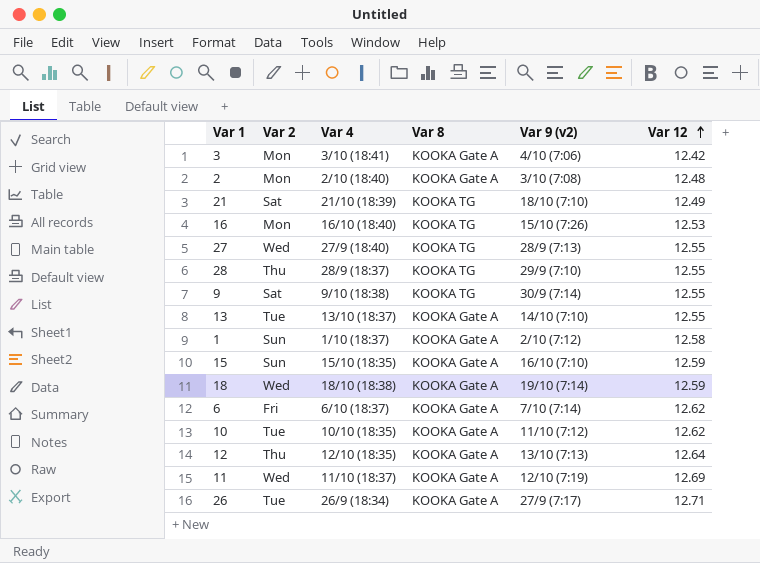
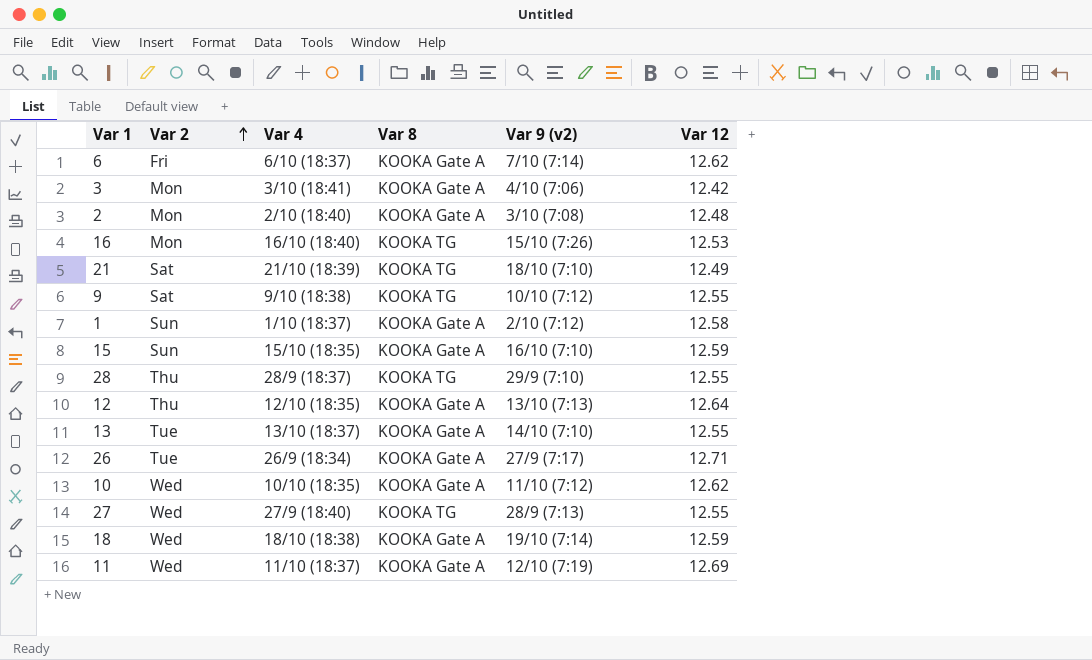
row order: Var 12 ascending -> Var 2 ascending
9 | Var 9 (v2): 30/9 (7:14) -> 10/10 (7:12)
10 | Var 2: Tue -> Wed

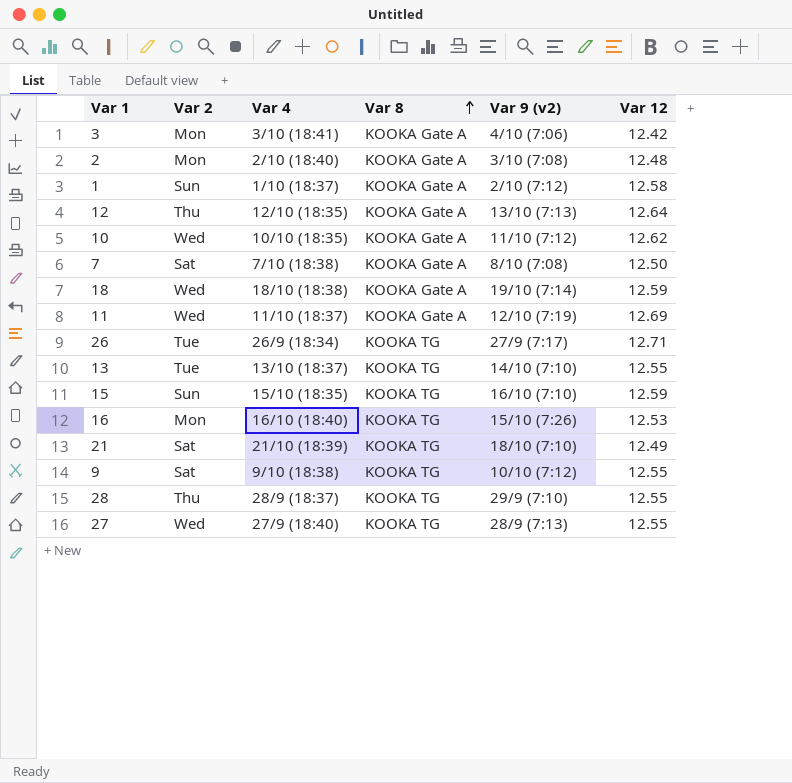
row order: Var 2 ascending -> Var 8 ascending
row 6: Fri | 6/10 (18:37) | KOOKA Gate A | 7/10 (7:14) | 12.62 -> none
row 7: none -> Sat | 7/10 (18:38) | KOOKA Gate A | 8/10 (7:08) | 12.50
26 | Var 8: KOOKA Gate A -> KOOKA TG
13 | Var 8: KOOKA Gate A -> KOOKA TG
15 | Var 8: KOOKA Gate A -> KOOKA TG

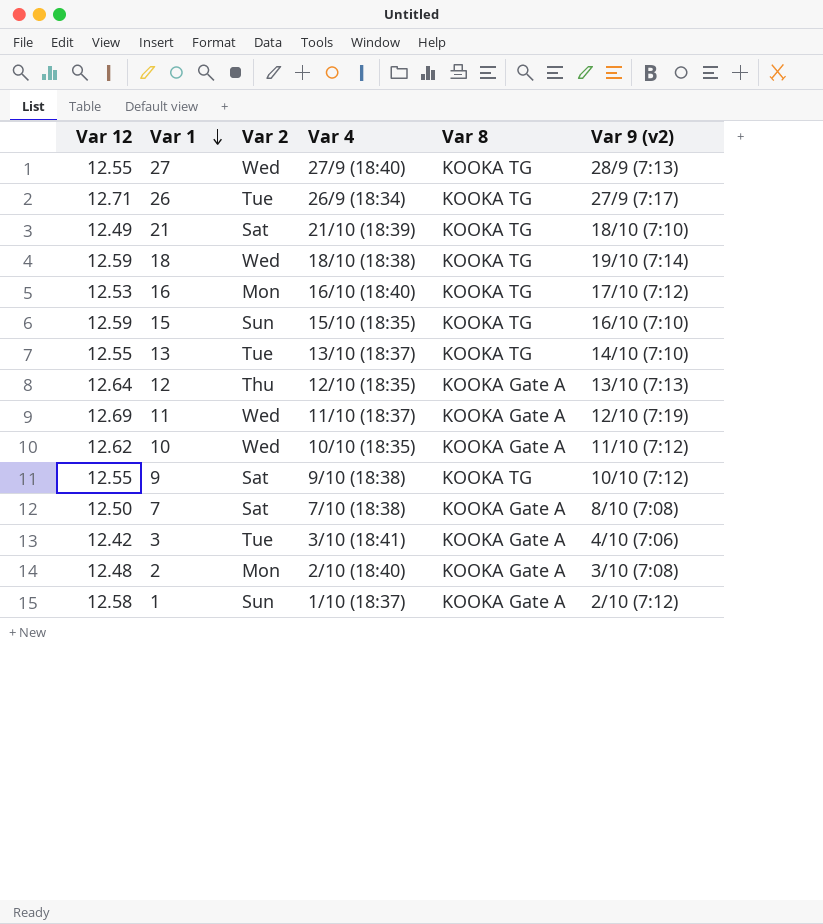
row order: Var 8 ascending -> Var 1 descending
column Var 12 | position: 6 -> 1
row 28: Thu | 28/9 (18:37) | KOOKA TG | 29/9 (7:10) | 12.55 -> none
18 | Var 8: KOOKA Gate A -> KOOKA TG
16 | Var 9 (v2): 15/10 (7:26) -> 17/10 (7:12)
3 | Var 2: Mon -> Tue

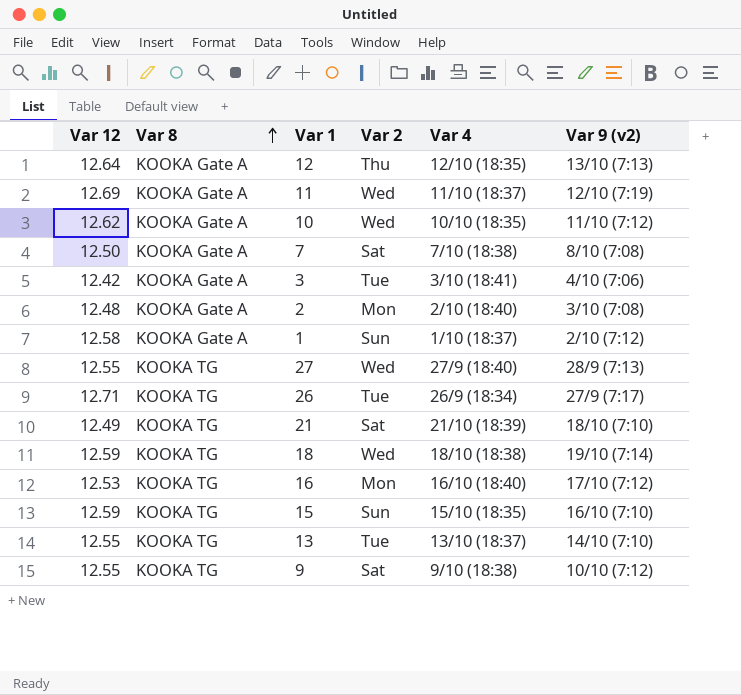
row order: Var 1 descending -> Var 8 ascending
column Var 8 | position: 5 -> 2

